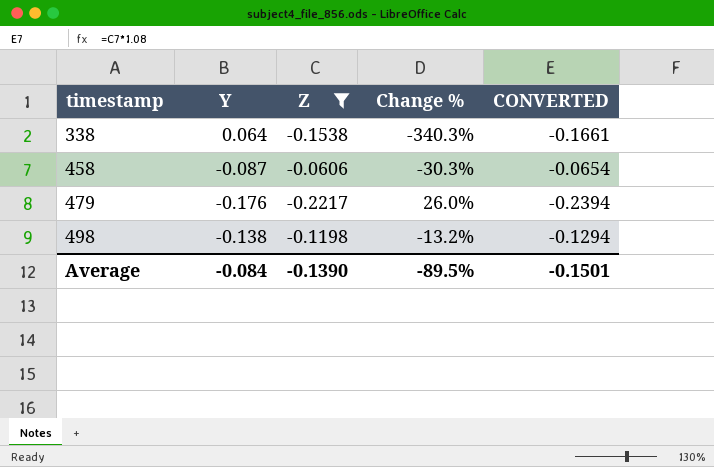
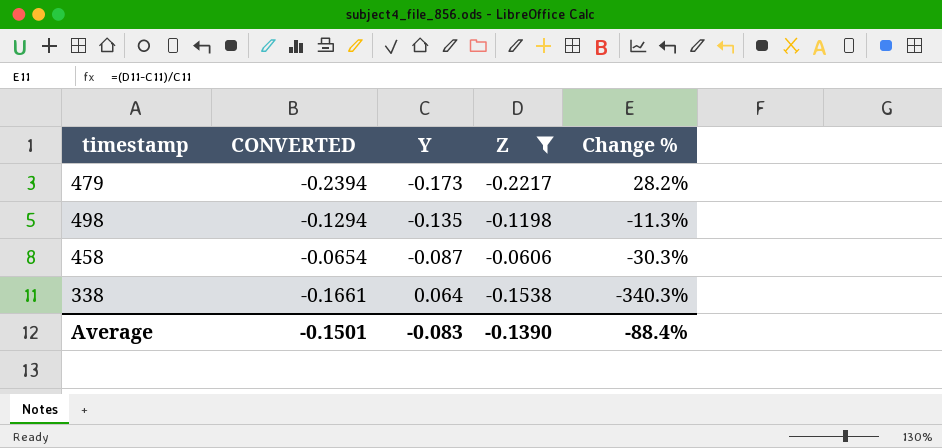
row order: timestamp ascending -> Y ascending
column CONVERTED | position: 5 -> 2
479 | Y: -0.176 -> -0.173
479 | Change %: 26.0% -> 28.2%
498 | Y: -0.138 -> -0.135
498 | Change %: -13.2% -> -11.3%
Average | Y: -0.084 -> -0.083
Average | Change %: -89.5% -> -88.4%

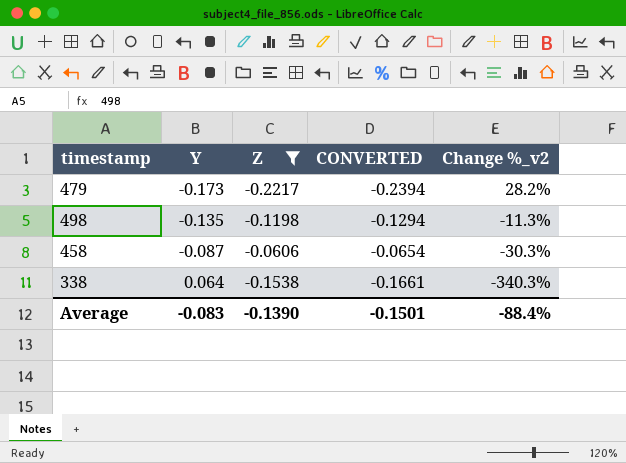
column CONVERTED | position: 2 -> 4
column name: Change % -> Change %_v2

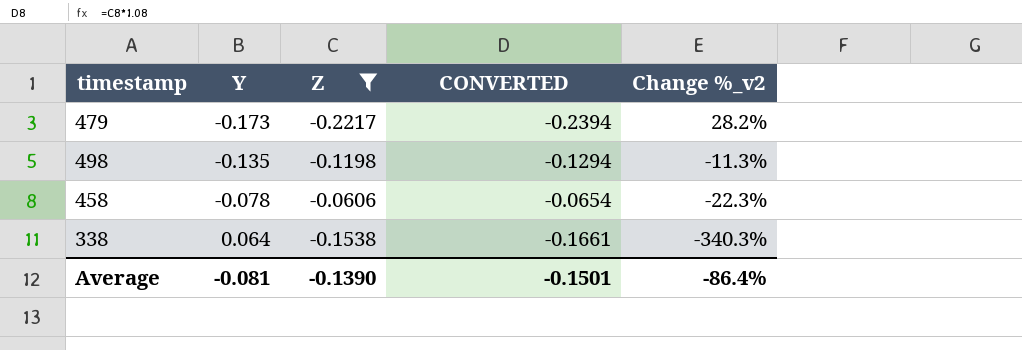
458 | Y: -0.087 -> -0.078
458 | Change %_v2: -30.3% -> -22.3%
Average | Y: -0.083 -> -0.081
Average | Change %_v2: -88.4% -> -86.4%

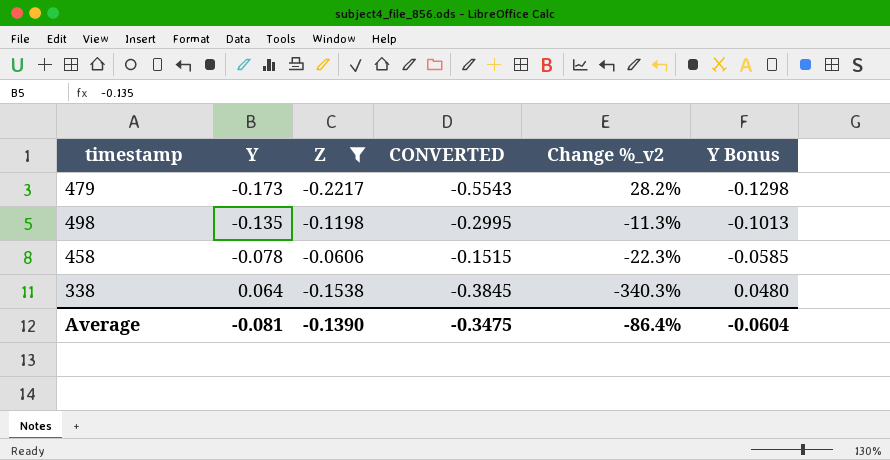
column CONVERTED | formula: [Z] * 1.08 -> [Z] * 2.5
column Y Bonus | formula: none -> [Y] * 0.75
Average | CONVERTED: -0.1501 -> -0.3475

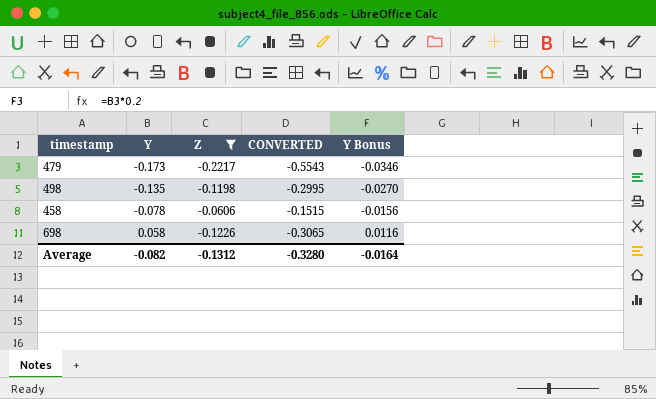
column Change %_v2 | formula: ([Z] - [Y]) / [Y] -> none
column Y Bonus | formula: [Y] * 0.75 -> [Y] * 0.2
row 338: 0.064 | -0.1538 | -0.3845 | -340.3% | 0.0480 -> none
row 698: none -> 0.058 | -0.1226 | -0.3065 | 0.0116
Average | Y: -0.081 -> -0.082
Average | Z: -0.1390 -> -0.1312
Average | CONVERTED: -0.3475 -> -0.3280
Average | Y Bonus: -0.0604 -> -0.0164

